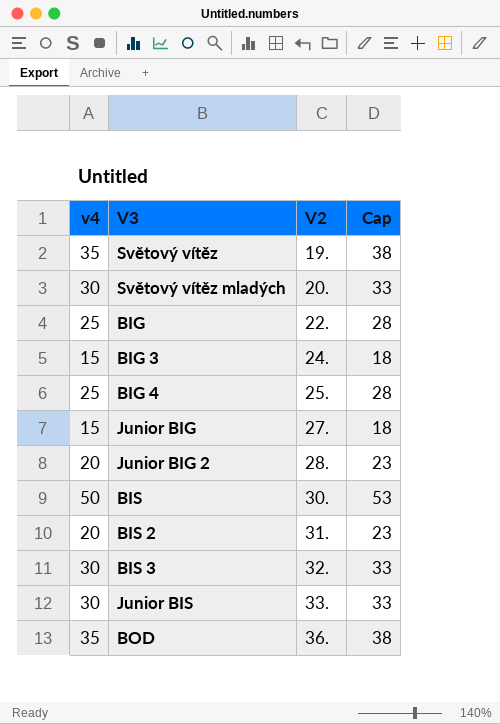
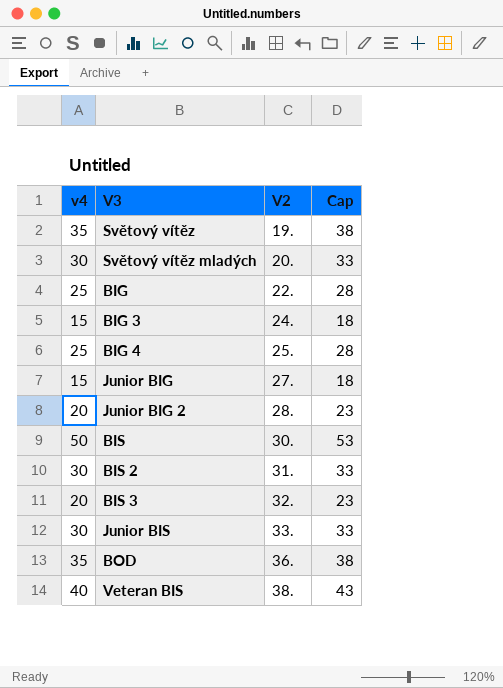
BIS 2 | v4: 20 -> 30
BIS 2 | Cap: 23 -> 33
BIS 3 | v4: 30 -> 20
BIS 3 | Cap: 33 -> 23
row Veteran BIS: none -> 40 | 38. | 43

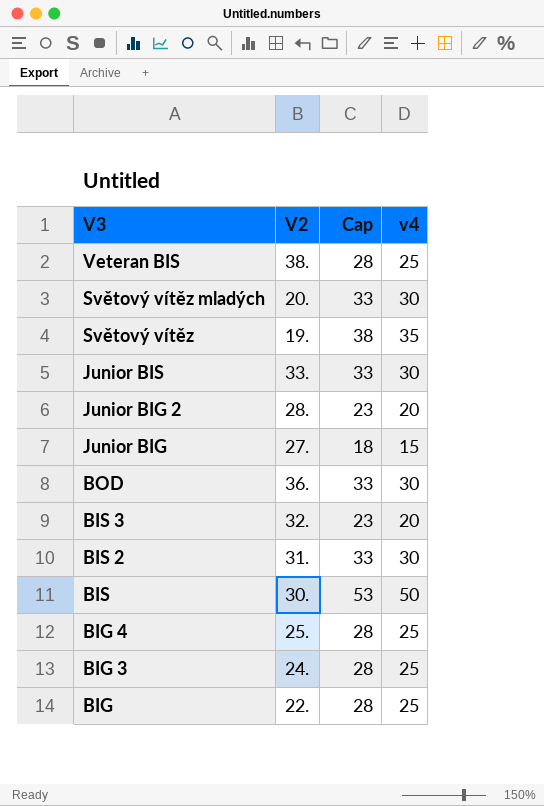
row order: V2 ascending -> V3 descending
column v4 | position: 1 -> 4
Veteran BIS | Cap: 43 -> 28
Veteran BIS | v4: 40 -> 25
BOD | Cap: 38 -> 33
BOD | v4: 35 -> 30
BIG 3 | Cap: 18 -> 28
BIG 3 | v4: 15 -> 25

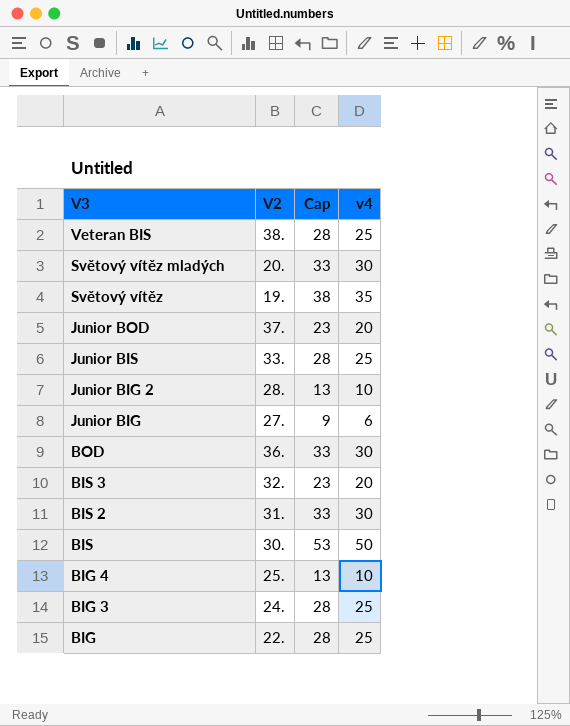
row Junior BOD: none -> 37. | 23 | 20
Junior BIS | Cap: 33 -> 28
Junior BIS | v4: 30 -> 25
Junior BIG 2 | Cap: 23 -> 13
Junior BIG 2 | v4: 20 -> 10
Junior BIG | Cap: 18 -> 9
Junior BIG | v4: 15 -> 6
BIG 4 | Cap: 28 -> 13
BIG 4 | v4: 25 -> 10

